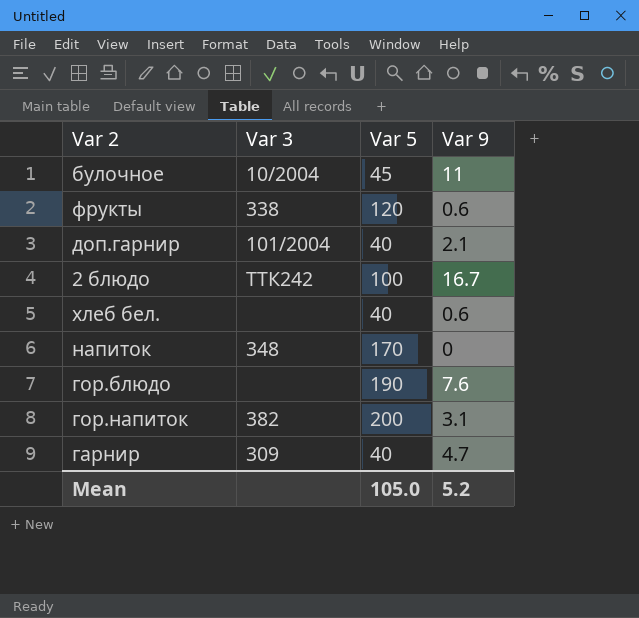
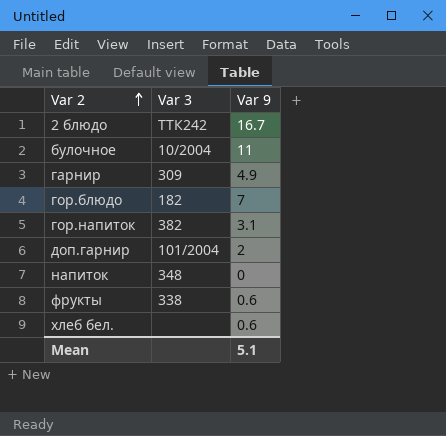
row order: none -> Var 2 ascending
column Var 5 | position: 3 -> none
гарнир | Var 9: 4.7 -> 4.9
гор.блюдо | Var 3: none -> 182
гор.блюдо | Var 9: 7.6 -> 7
доп.гарнир | Var 9: 2.1 -> 2
Mean | Var 9: 5.2 -> 5.1

